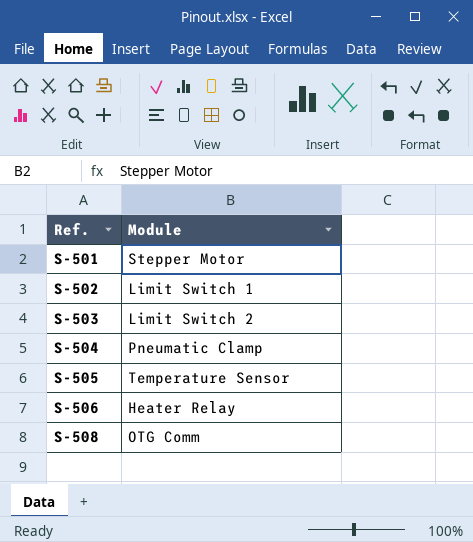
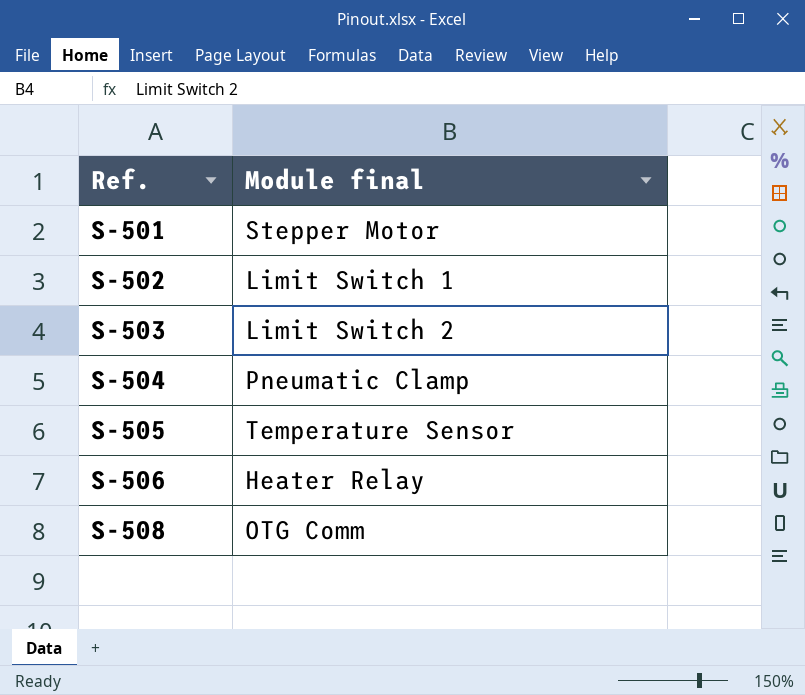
column name: Module -> Module final

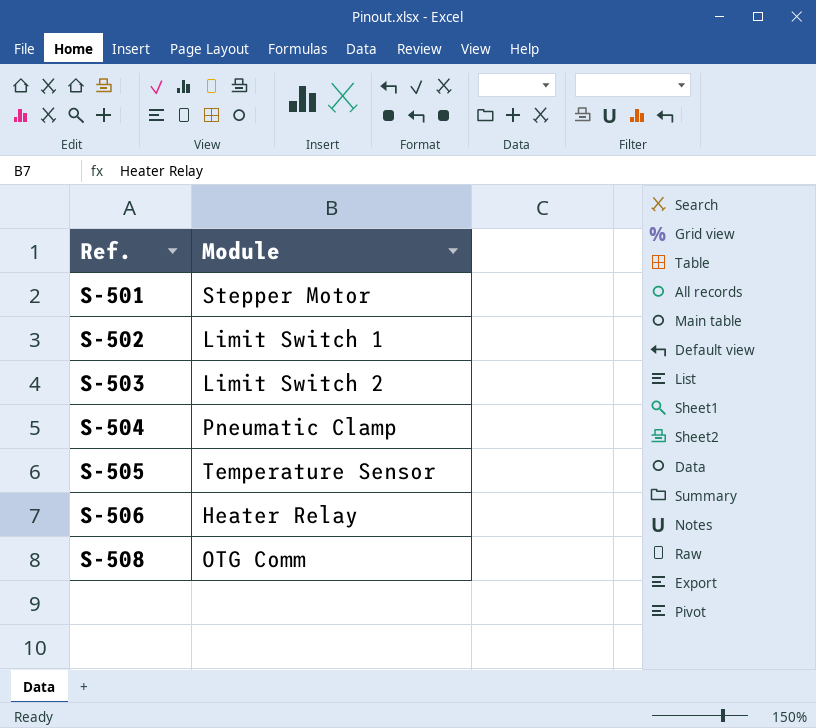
column name: Module final -> Module

